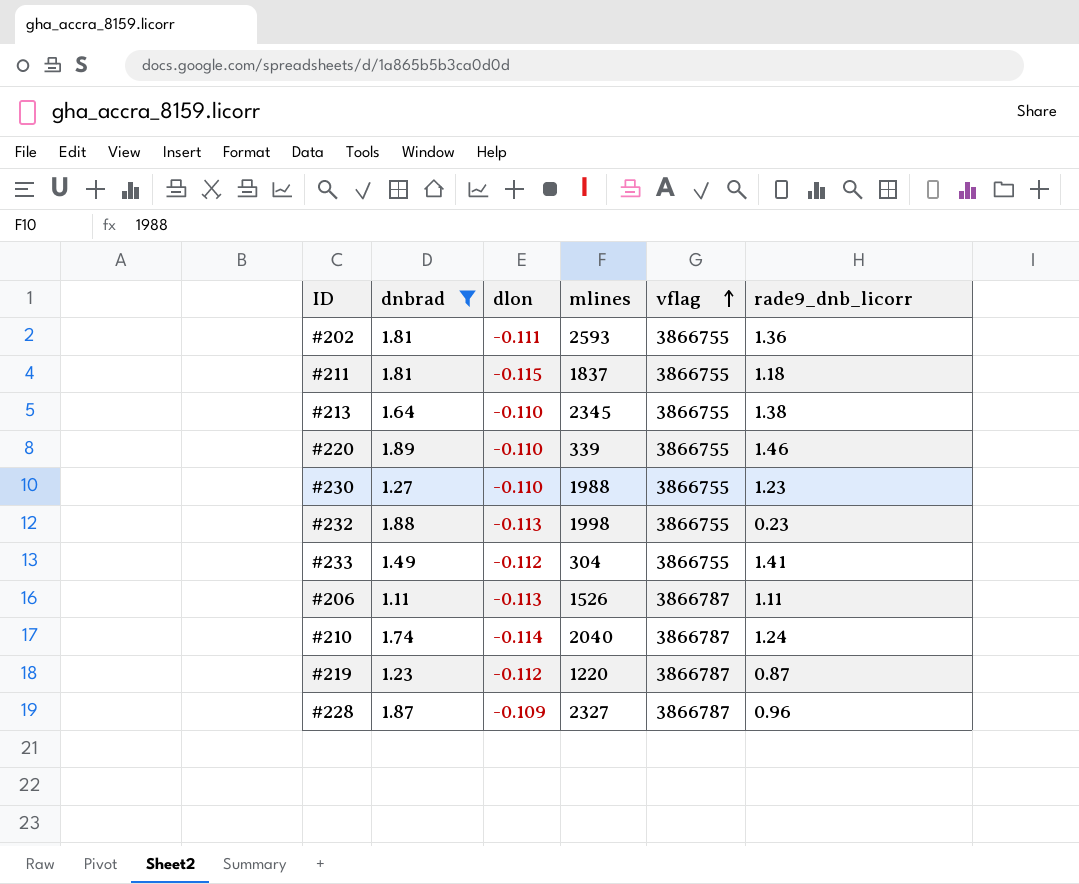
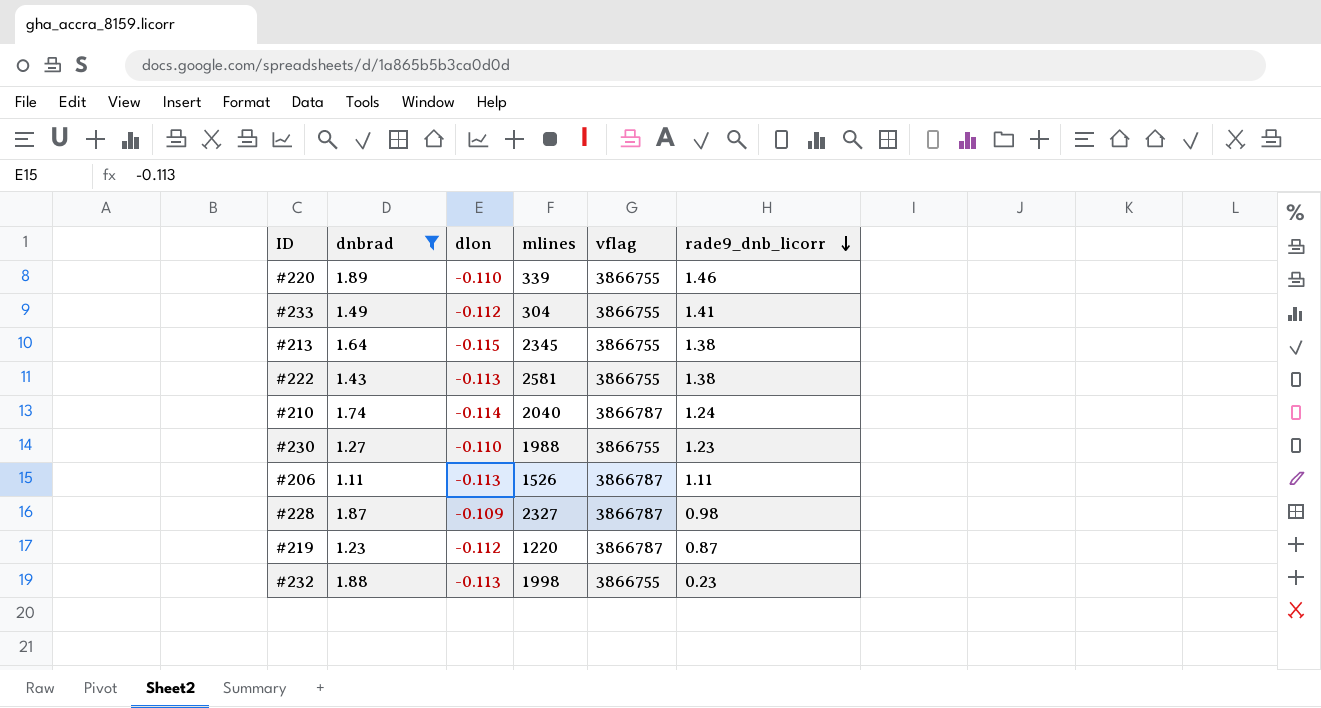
row order: vflag ascending -> rade9_dnb_licorr descending
row #202: 1.81 | -0.111 | 2593 | 3866755 | 1.36 -> none
row #211: 1.81 | -0.115 | 1837 | 3866755 | 1.18 -> none
#213 | dlon: -0.110 -> -0.115
row #222: none -> 1.43 | -0.113 | 2581 | 3866755 | 1.38
#228 | rade9_dnb_licorr: 0.96 -> 0.98

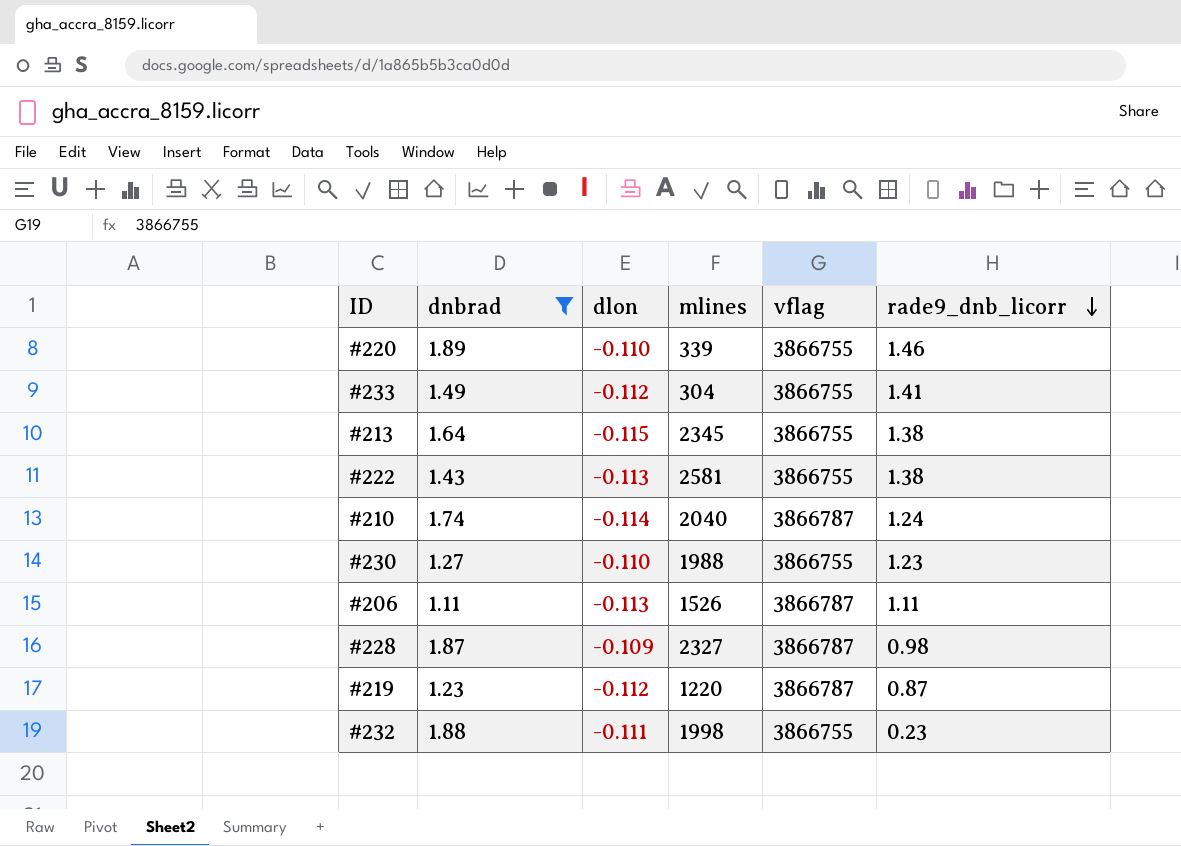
#232 | dlon: -0.113 -> -0.111

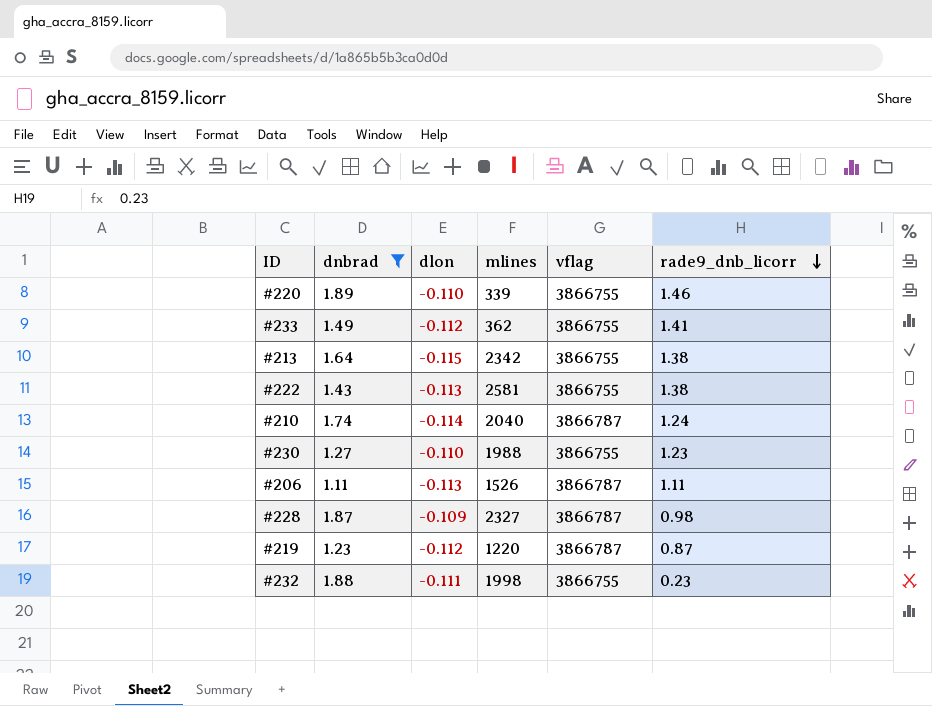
#233 | mlines: 304 -> 362
#213 | mlines: 2345 -> 2342

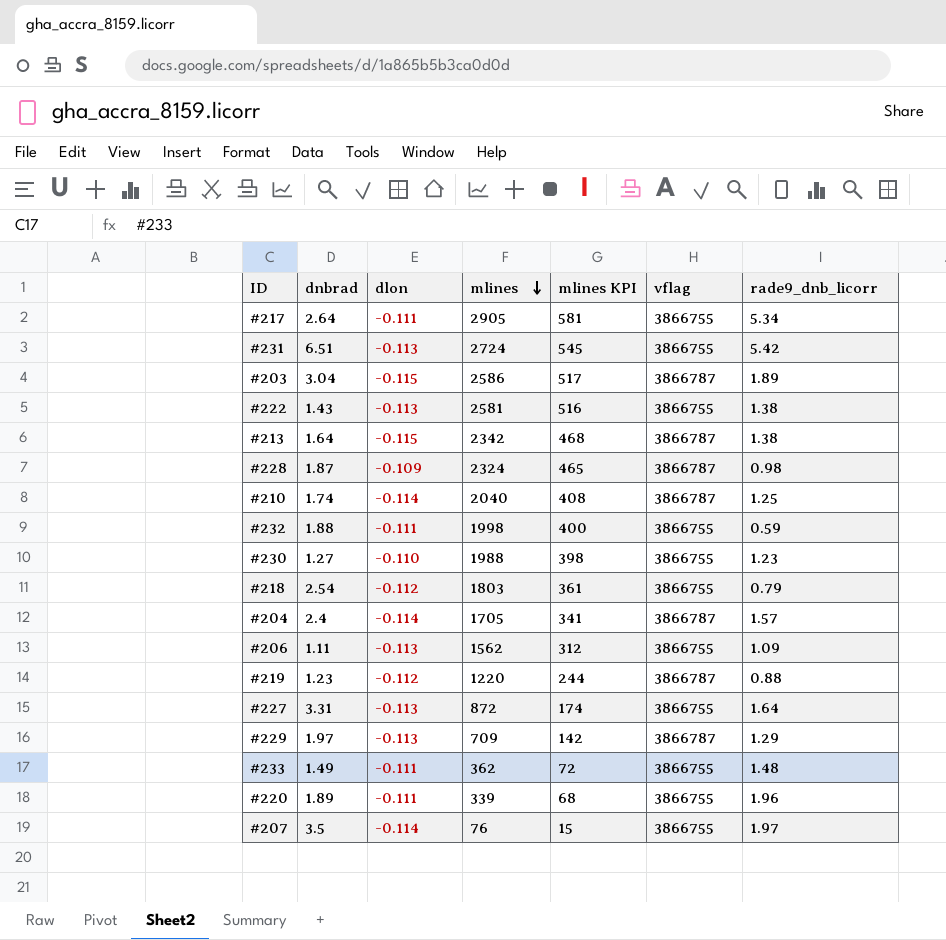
filter: dnbrad <= 1.89 -> none
row order: rade9_dnb_licorr descending -> mlines descending
column mlines KPI | formula: none -> [mlines] * 0.2
#213 | vflag: 3866755 -> 3866787
#228 | mlines: 2327 -> 2324
#210 | rade9_dnb_licorr: 1.24 -> 1.25
#232 | rade9_dnb_licorr: 0.23 -> 0.59
#206 | mlines: 1526 -> 1562
#206 | vflag: 3866787 -> 3866755
#206 | rade9_dnb_licorr: 1.11 -> 1.09
#219 | rade9_dnb_licorr: 0.87 -> 0.88
#233 | dlon: -0.112 -> -0.111
#233 | rade9_dnb_licorr: 1.41 -> 1.48
#220 | dlon: -0.110 -> -0.111
#220 | rade9_dnb_licorr: 1.46 -> 1.96

